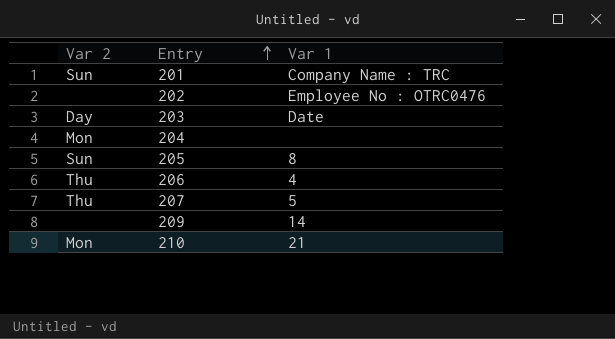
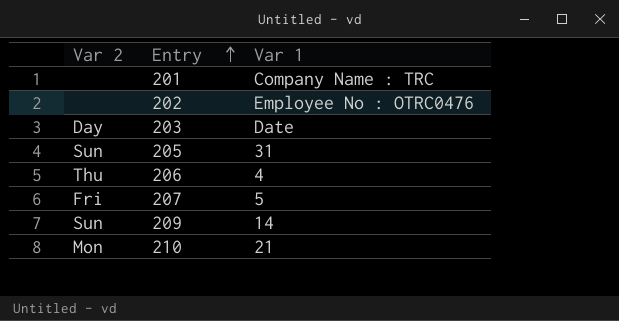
row 204: Mon | none -> none
201 | Var 2: Sun -> none
205 | Var 1: 8 -> 31
207 | Var 2: Thu -> Fri
209 | Var 2: none -> Sun

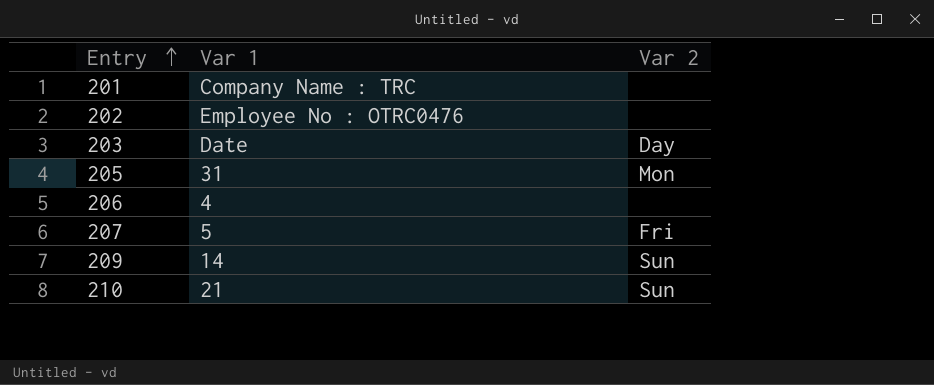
column Var 2 | position: 1 -> 3
205 | Var 2: Sun -> Mon
206 | Var 2: Thu -> none
210 | Var 2: Mon -> Sun

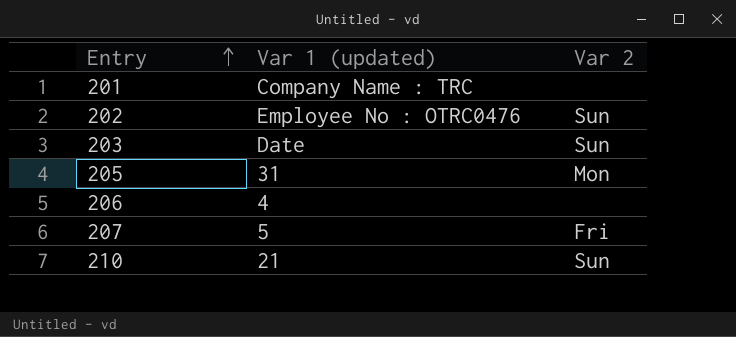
column name: Var 1 -> Var 1 (updated)
row 209: 14 | Sun -> none
202 | Var 2: none -> Sun
203 | Var 2: Day -> Sun

